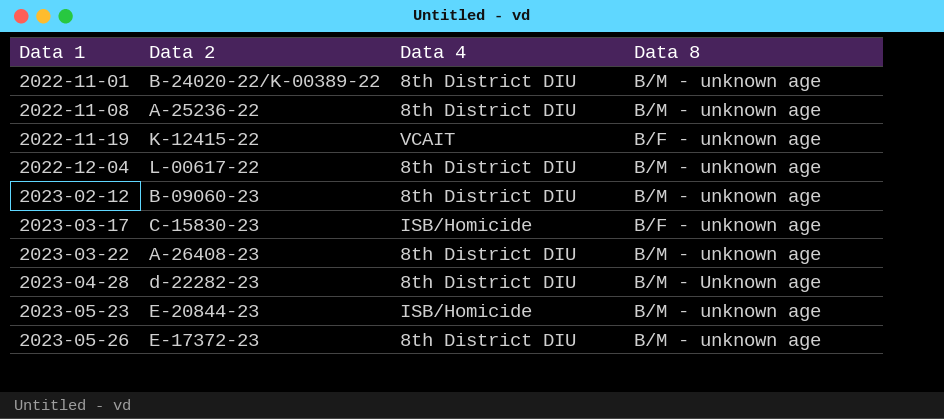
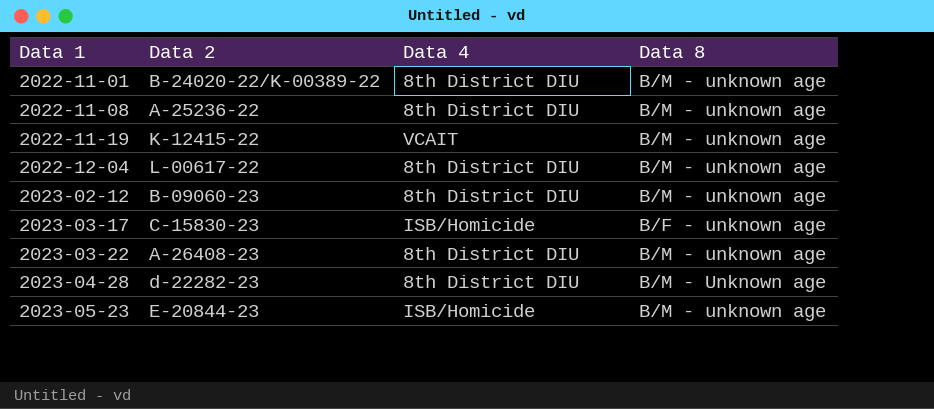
row 2023-05-26: E-17372-23 | 8th District DIU | B/M - unknown age -> none
2022-11-19 | Data 8: B/F - unknown age -> B/M - unknown age

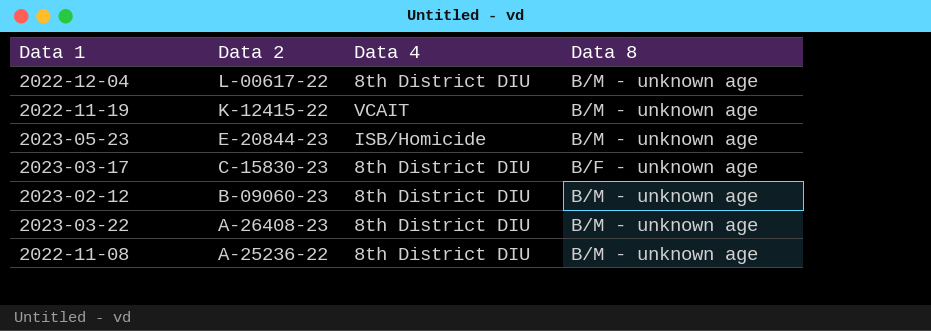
row order: Data 1 ascending -> Data 2 descending
row 2022-11-01: B-24020-22/K-00389-22 | 8th District DIU | B/M - unknown age -> none
row 2023-04-28: d-22282-23 | 8th District DIU | B/M - Unknown age -> none
2023-03-17 | Data 4: ISB/Homicide -> 8th District DIU

